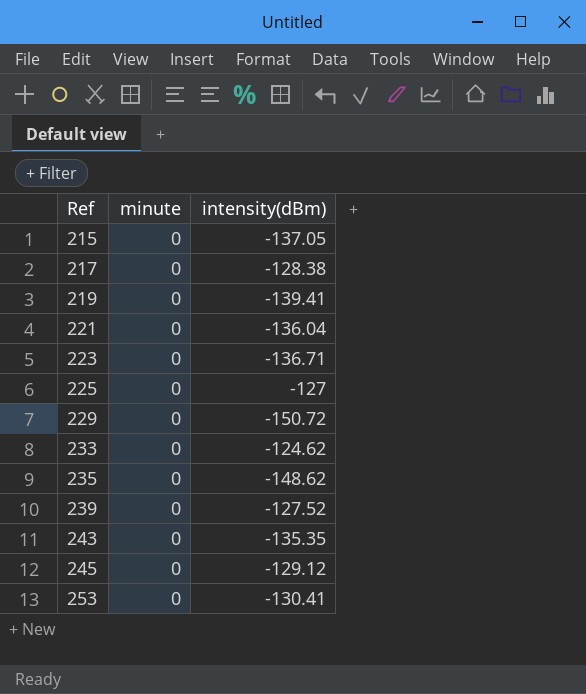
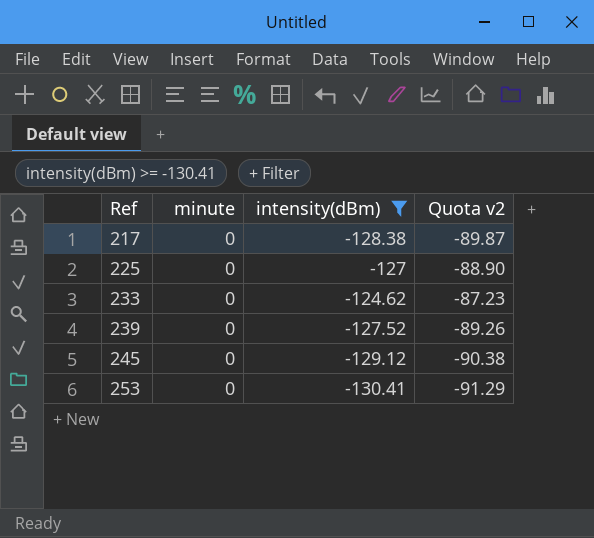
filter: none -> intensity(dBm) >= -130.41
column Quota v2 | formula: none -> [intensity(dBm)] * 0.7

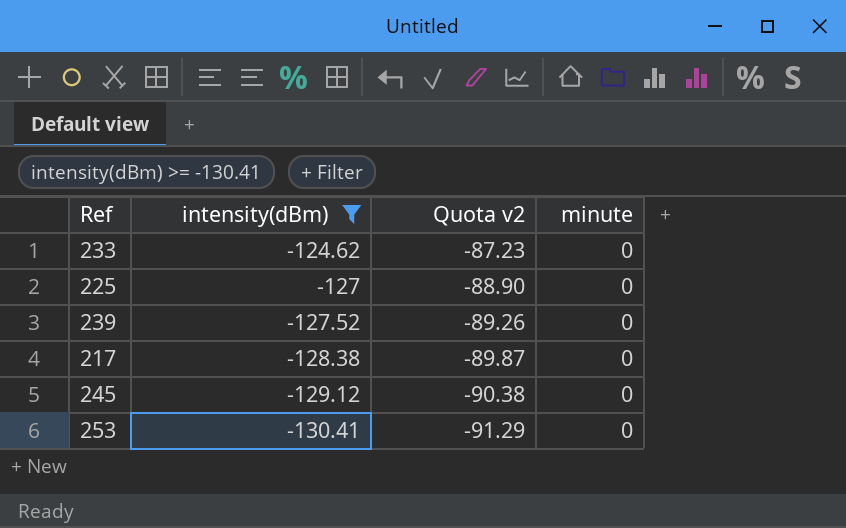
row order: Ref ascending -> intensity(dBm) descending
column minute | position: 2 -> 4

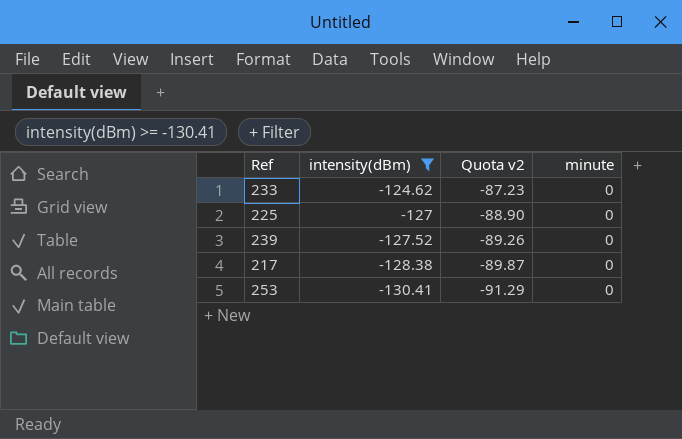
row 245: -129.12 | -90.38 | 0 -> none

